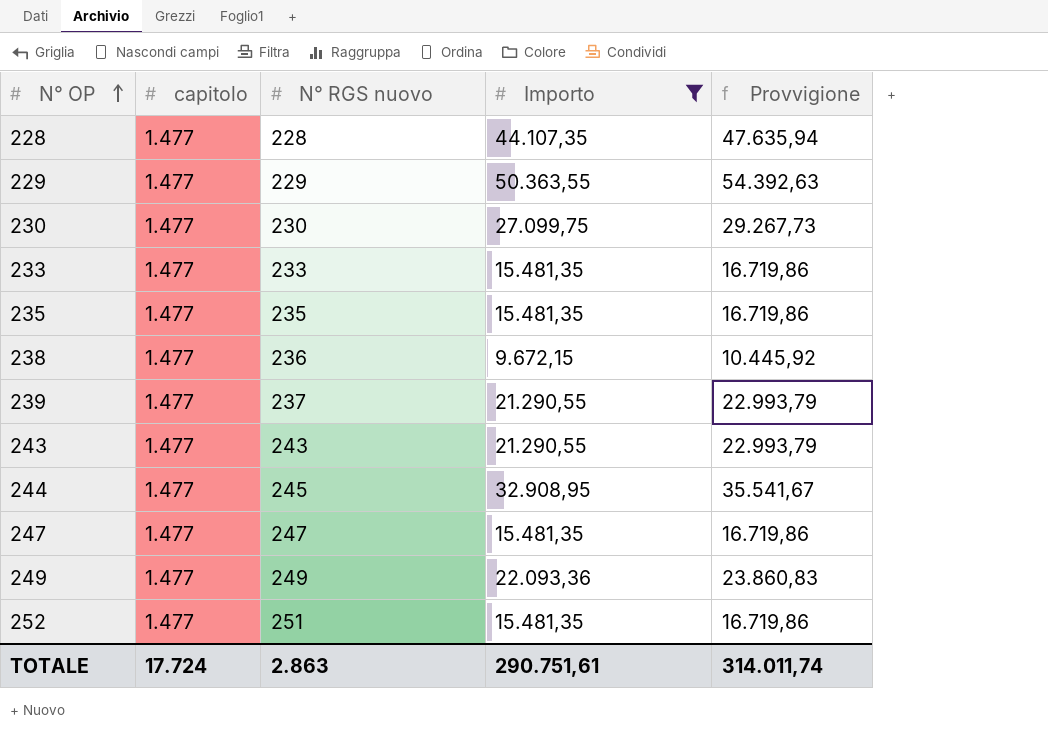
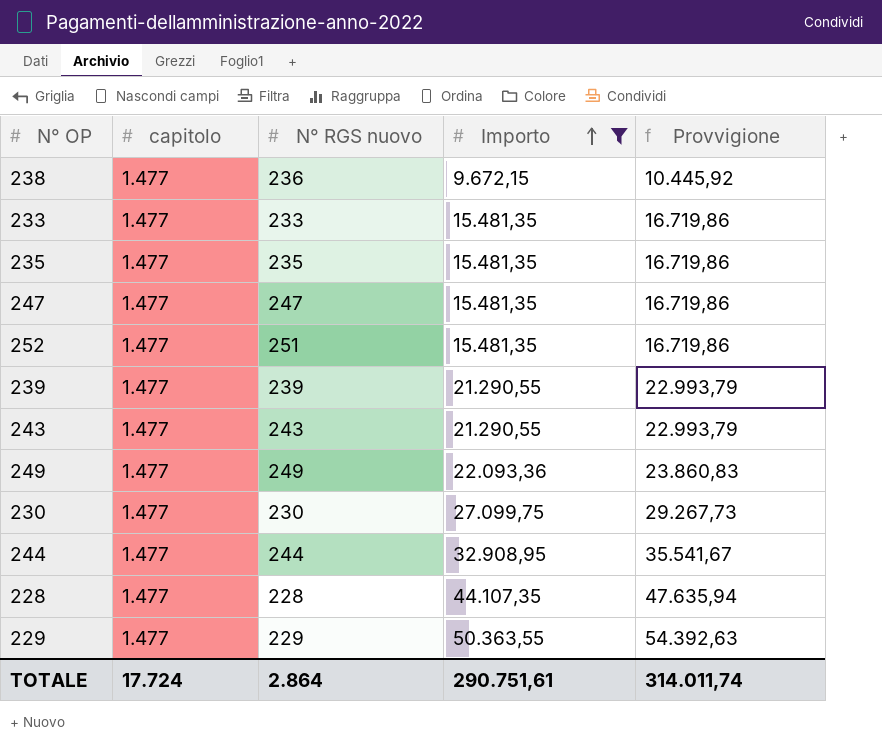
row order: N° OP ascending -> Importo ascending
239 | N° RGS nuovo: 237 -> 239
244 | N° RGS nuovo: 245 -> 244
TOTALE | N° RGS nuovo: 2.863 -> 2.864

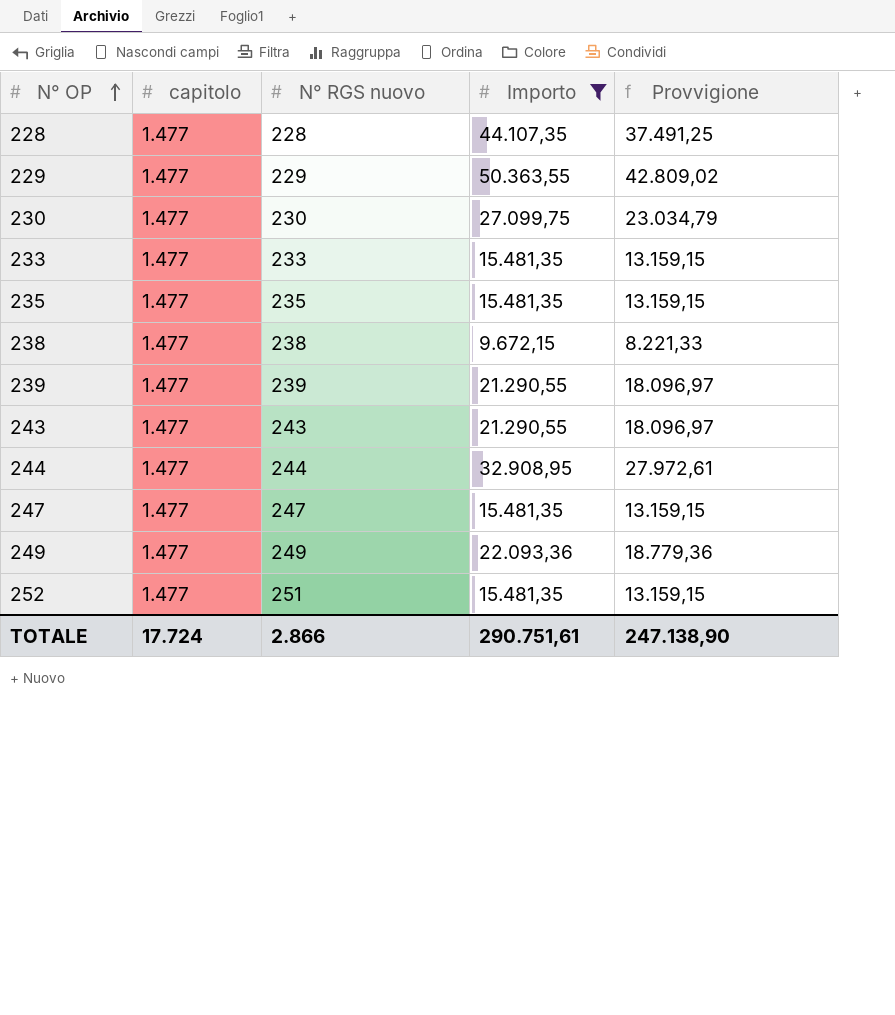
row order: Importo ascending -> N° OP ascending
column Provvigione | formula: [Importo] * 1,08 -> [Importo] * 0,85
238 | N° RGS nuovo: 236 -> 238
TOTALE | N° RGS nuovo: 2.864 -> 2.866
TOTALE | Provvigione: 314.011,74 -> 247.138,90

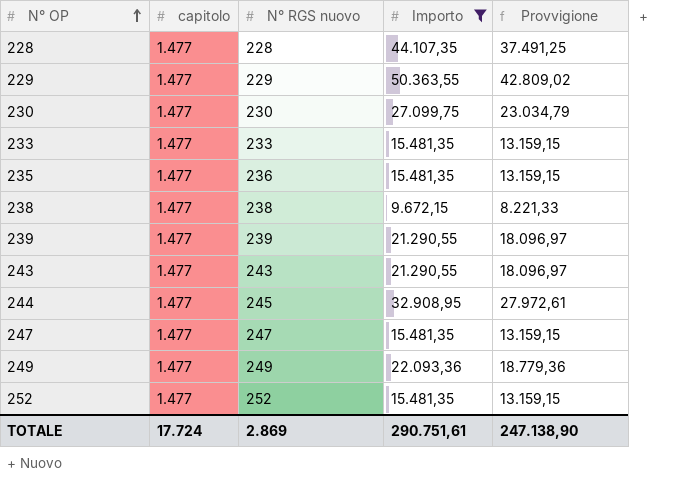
235 | N° RGS nuovo: 235 -> 236
244 | N° RGS nuovo: 244 -> 245
252 | N° RGS nuovo: 251 -> 252
TOTALE | N° RGS nuovo: 2.866 -> 2.869

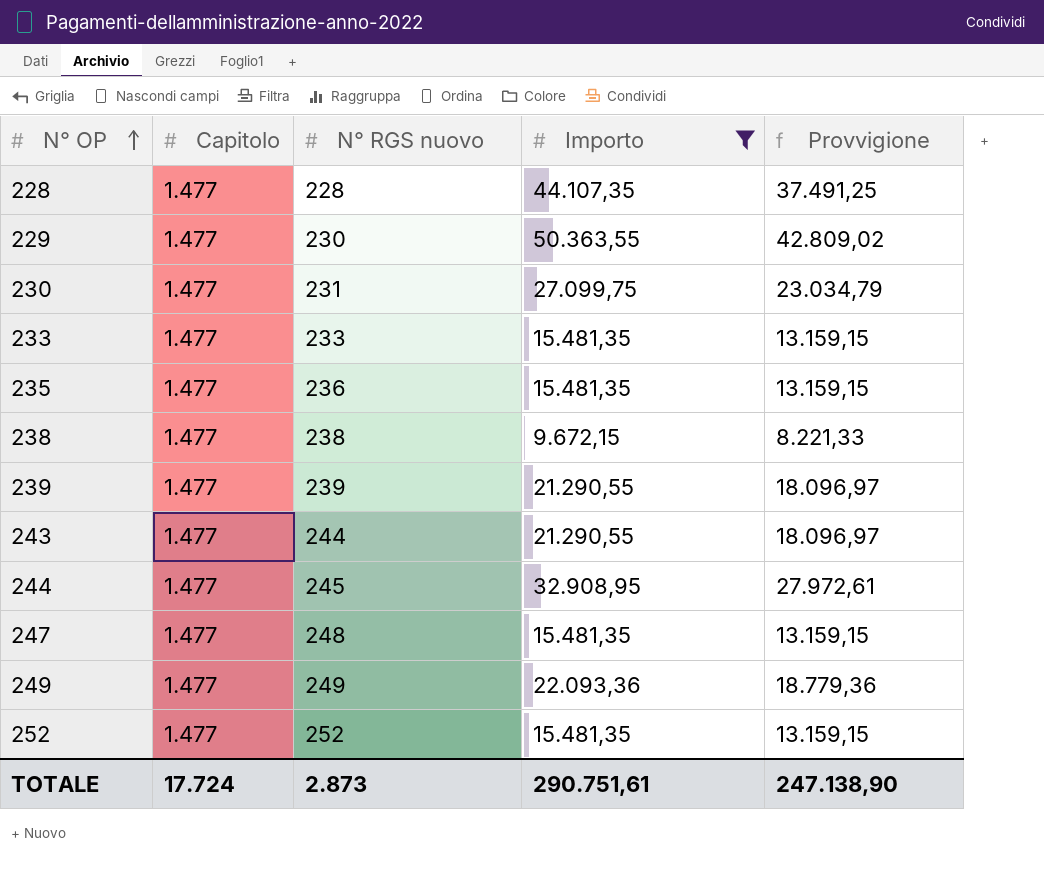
column name: capitolo -> Capitolo
229 | N° RGS nuovo: 229 -> 230
230 | N° RGS nuovo: 230 -> 231
243 | N° RGS nuovo: 243 -> 244
247 | N° RGS nuovo: 247 -> 248
TOTALE | N° RGS nuovo: 2.869 -> 2.873

